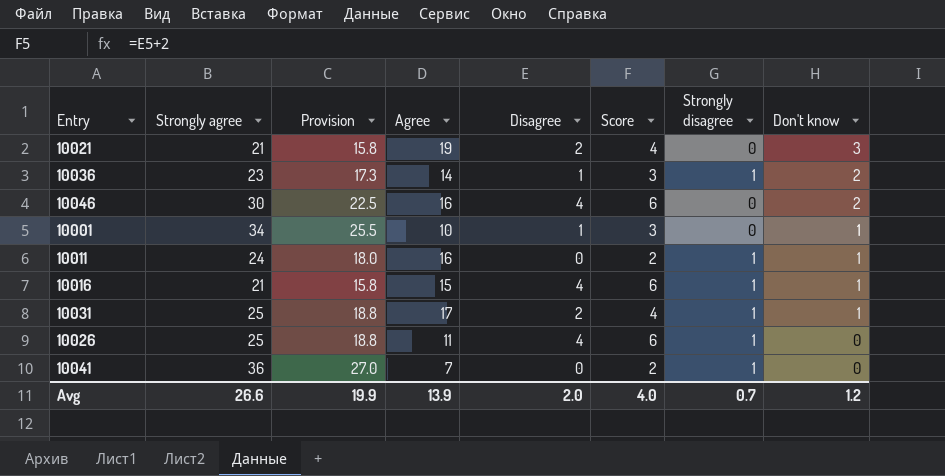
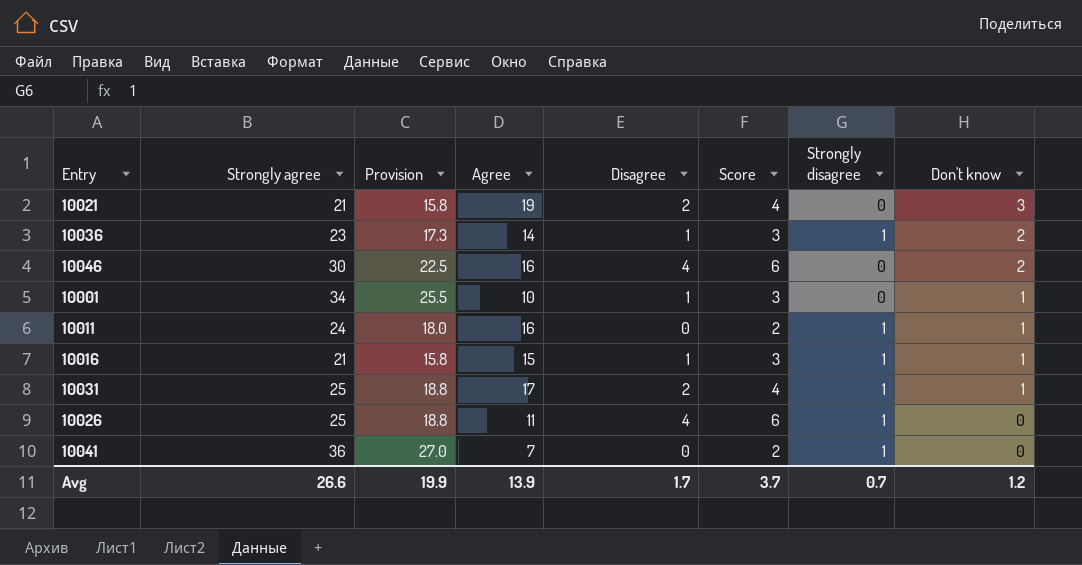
10016 | Disagree: 4 -> 1
10016 | Score: 6 -> 3
Avg | Disagree: 2.0 -> 1.7
Avg | Score: 4.0 -> 3.7

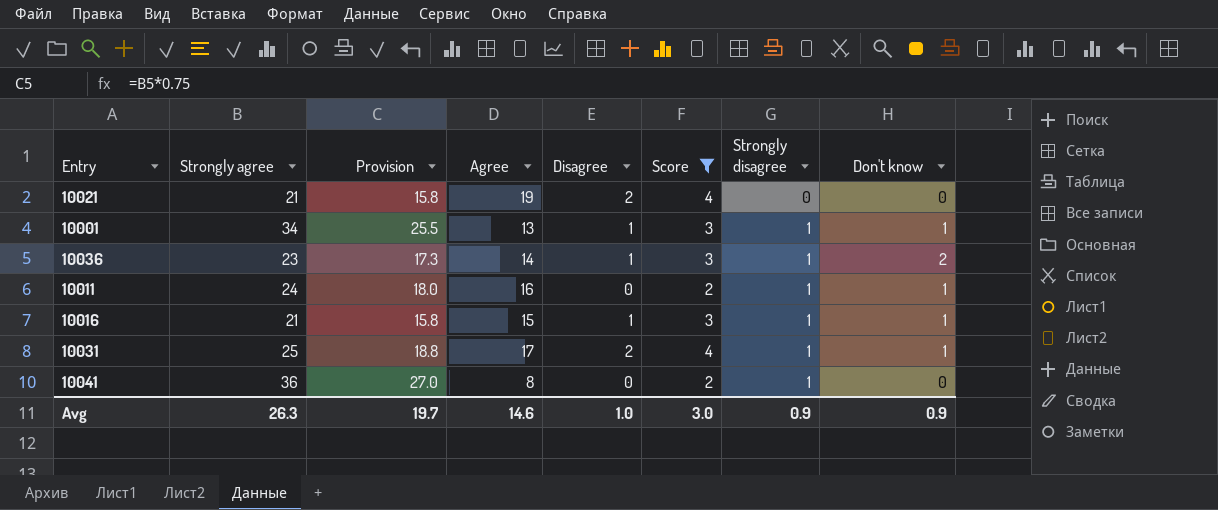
filter: none -> Score != 6
row order: Don't know descending -> Strongly disagree ascending
10021 | Don't know: 3 -> 0
10001 | Agree: 10 -> 13
10001 | Strongly disagree: 0 -> 1
10041 | Agree: 7 -> 8
Avg | Strongly agree: 26.6 -> 26.3
Avg | Provision: 19.9 -> 19.7
Avg | Agree: 13.9 -> 14.6
Avg | Disagree: 1.7 -> 1.0
Avg | Score: 3.7 -> 3.0
Avg | Strongly disagree: 0.7 -> 0.9
Avg | Don't know: 1.2 -> 0.9

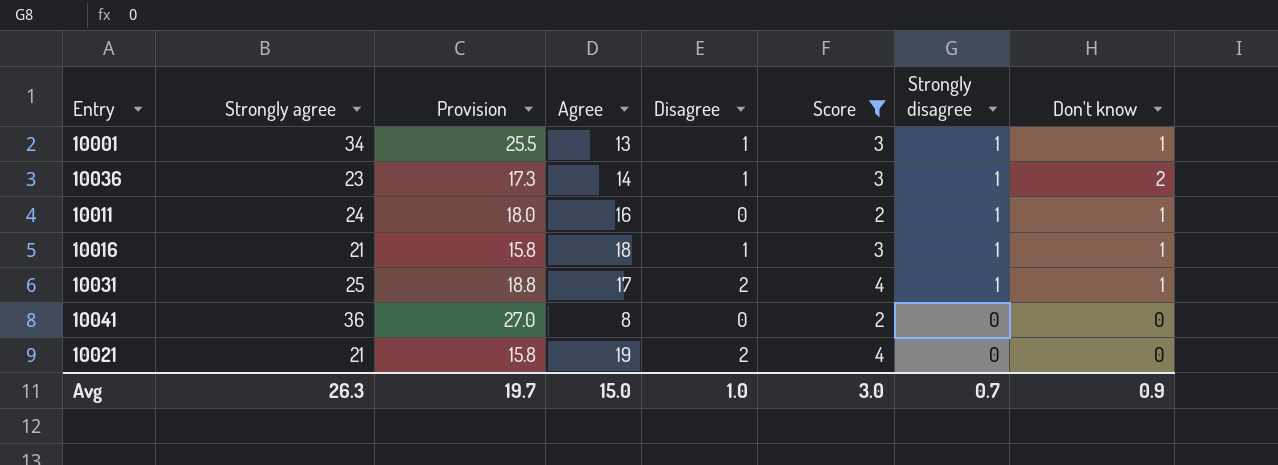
row order: Strongly disagree ascending -> Strongly disagree descending
10016 | Agree: 15 -> 18
10041 | Strongly disagree: 1 -> 0
Avg | Agree: 14.6 -> 15.0
Avg | Strongly disagree: 0.9 -> 0.7

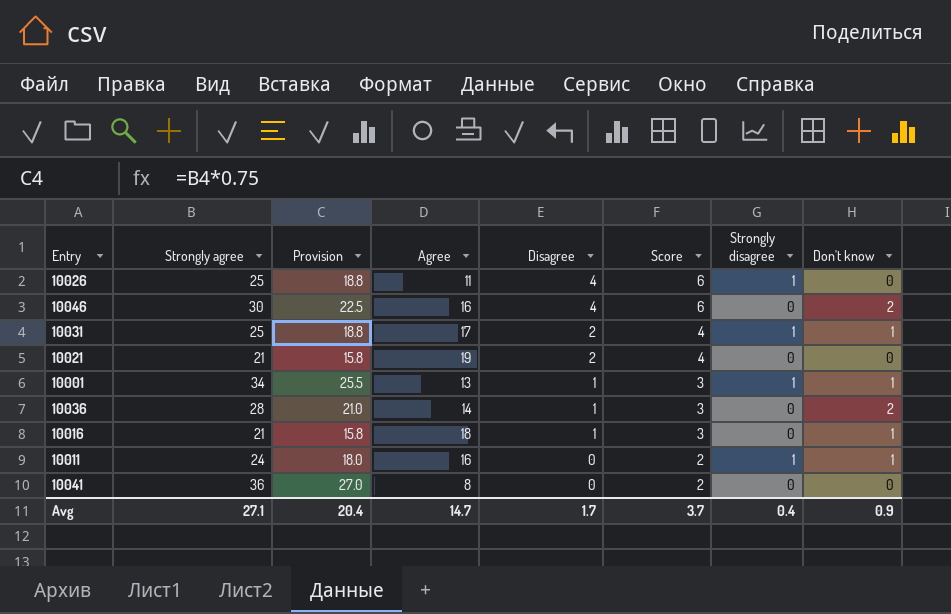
filter: Score != 6 -> none
row order: Strongly disagree descending -> Disagree descending
10036 | Strongly agree: 23 -> 28
10036 | Provision: 17.3 -> 21.0
10036 | Strongly disagree: 1 -> 0
10016 | Strongly disagree: 1 -> 0
Avg | Strongly agree: 26.3 -> 27.1
Avg | Provision: 19.7 -> 20.4
Avg | Agree: 15.0 -> 14.7
Avg | Disagree: 1.0 -> 1.7
Avg | Score: 3.0 -> 3.7
Avg | Strongly disagree: 0.7 -> 0.4

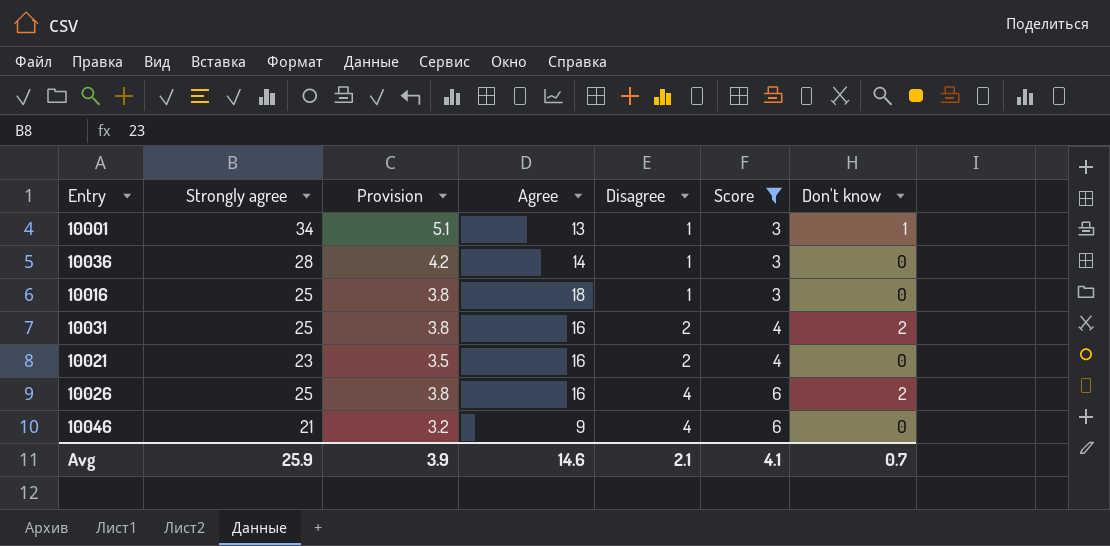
filter: none -> Score != 2
row order: Disagree descending -> Disagree ascending
column Strongly disagree | position: 7 -> none
column Provision | formula: [Strongly agree] * 0.75 -> [Strongly agree] * 0.15
10036 | Don't know: 2 -> 0
10016 | Strongly agree: 21 -> 25
10016 | Don't know: 1 -> 0
10031 | Agree: 17 -> 16
10031 | Don't know: 1 -> 2
10021 | Strongly agree: 21 -> 23
10021 | Agree: 19 -> 16
10026 | Agree: 11 -> 16
10026 | Don't know: 0 -> 2
10046 | Strongly agree: 30 -> 21
10046 | Agree: 16 -> 9
10046 | Don't know: 2 -> 0
Avg | Strongly agree: 27.1 -> 25.9
Avg | Provision: 20.4 -> 3.9
Avg | Agree: 14.7 -> 14.6
Avg | Disagree: 1.7 -> 2.1
Avg | Score: 3.7 -> 4.1
Avg | Don't know: 0.9 -> 0.7

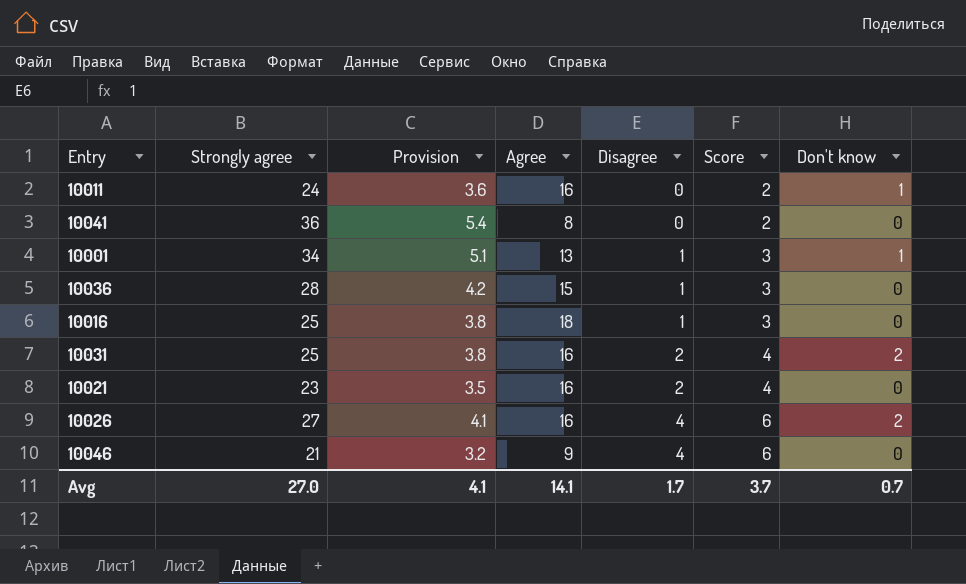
filter: Score != 2 -> none
10036 | Agree: 14 -> 15
10026 | Strongly agree: 25 -> 27
10026 | Provision: 3.8 -> 4.1
Avg | Strongly agree: 25.9 -> 27.0
Avg | Provision: 3.9 -> 4.1
Avg | Agree: 14.6 -> 14.1
Avg | Disagree: 2.1 -> 1.7
Avg | Score: 4.1 -> 3.7

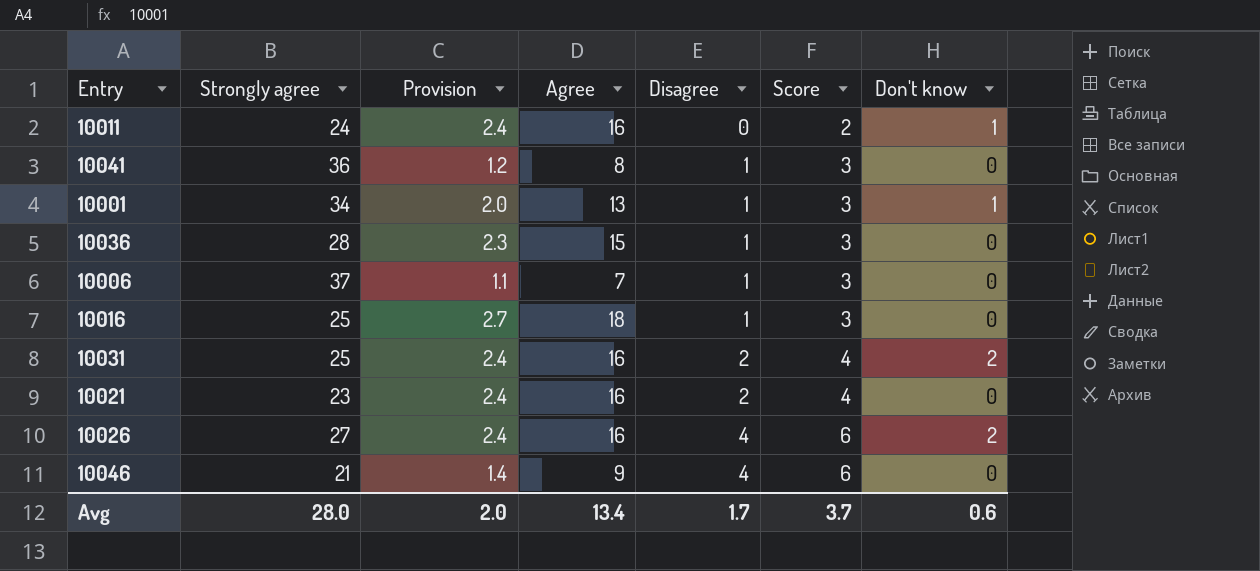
column Provision | formula: [Strongly agree] * 0.15 -> [Agree] * 0.15
10041 | Disagree: 0 -> 1
10041 | Score: 2 -> 3
row 10006: none -> 37 | 1.1 | 7 | 1 | 3 | 0
Avg | Strongly agree: 27.0 -> 28.0
Avg | Provision: 4.1 -> 2.0
Avg | Agree: 14.1 -> 13.4
Avg | Don't know: 0.7 -> 0.6

